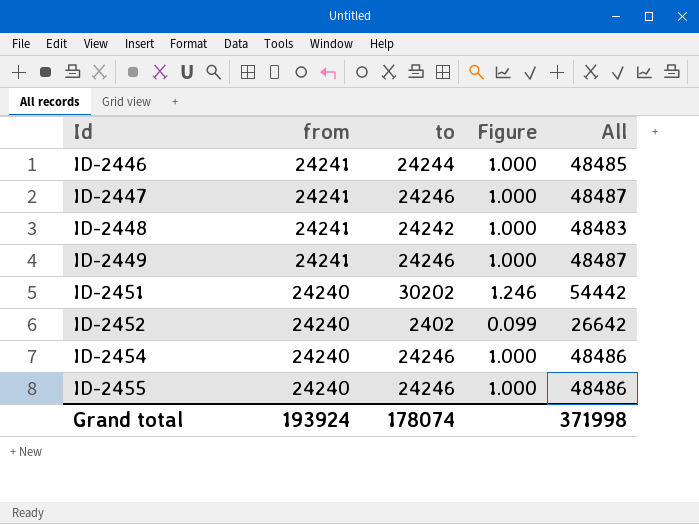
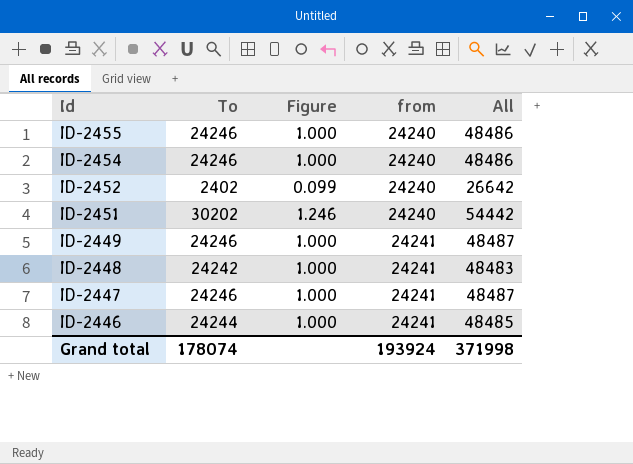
row order: Id ascending -> Id descending
column name: to -> To
column from | position: 2 -> 4

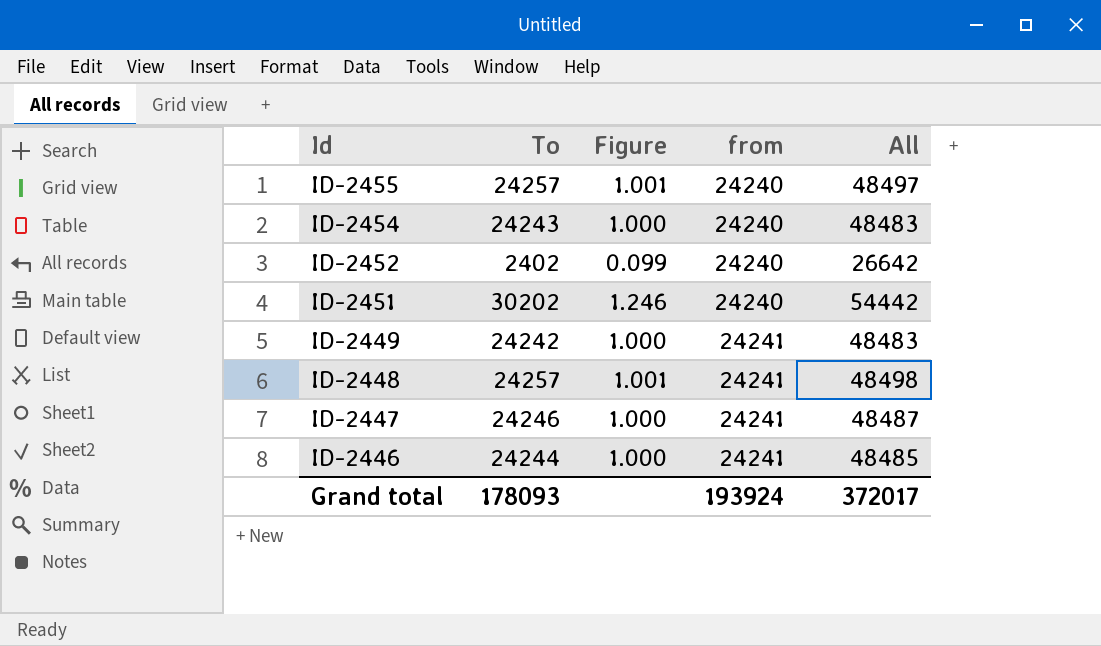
ID-2455 | To: 24246 -> 24257
ID-2455 | Figure: 1.000 -> 1.001
ID-2455 | All: 48486 -> 48497
ID-2454 | To: 24246 -> 24243
ID-2454 | All: 48486 -> 48483
ID-2449 | To: 24246 -> 24242
ID-2449 | All: 48487 -> 48483
ID-2448 | To: 24242 -> 24257
ID-2448 | Figure: 1.000 -> 1.001
ID-2448 | All: 48483 -> 48498
Grand total | To: 178074 -> 178093
Grand total | All: 371998 -> 372017

